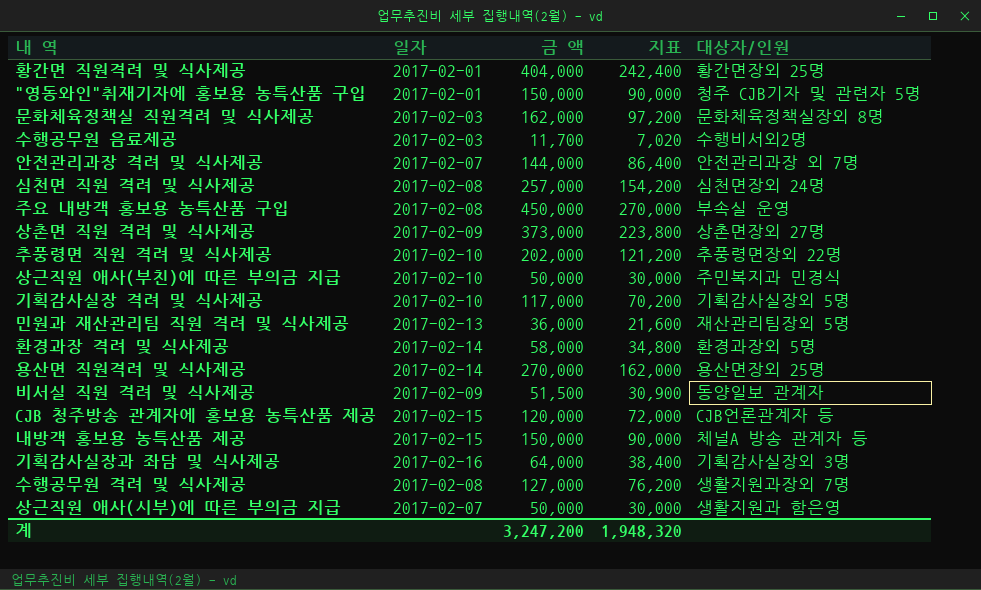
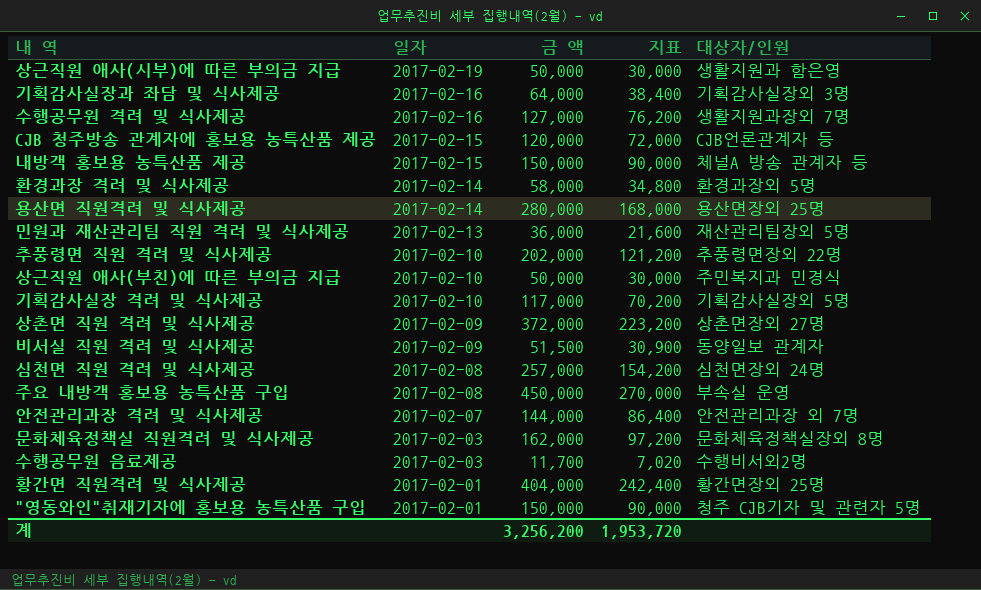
row order: none -> 일자 descending
상근직원 애사(시부)에 따른 부의금 지급 | 일자: 2017-02-07 -> 2017-02-19
수행공무원 격려 및 식사제공 | 일자: 2017-02-08 -> 2017-02-16
용산면 직원격려 및 식사제공 | 금 액: 270,000 -> 280,000
용산면 직원격려 및 식사제공 | 지표: 162,000 -> 168,000
상촌면 직원 격려 및 식사제공 | 금 액: 373,000 -> 372,000
상촌면 직원 격려 및 식사제공 | 지표: 223,800 -> 223,200
계 | 금 액: 3,247,200 -> 3,256,200
계 | 지표: 1,948,320 -> 1,953,720

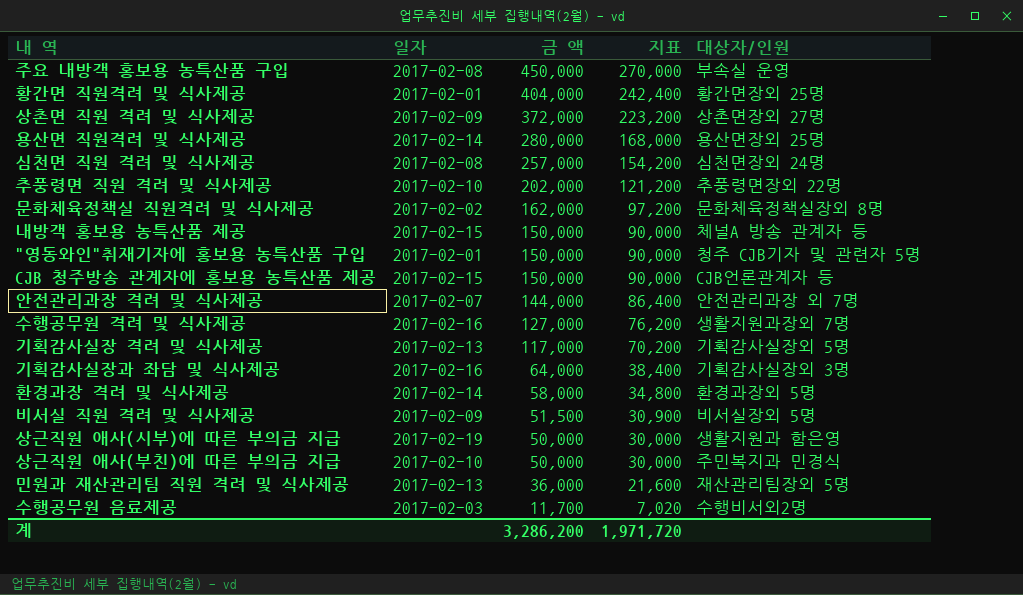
row order: 일자 descending -> 금 액 descending
문화체육정책실 직원격려 및 식사제공 | 일자: 2017-02-03 -> 2017-02-02
CJB 청주방송 관계자에 홍보용 농특산품 제공 | 금 액: 120,000 -> 150,000
CJB 청주방송 관계자에 홍보용 농특산품 제공 | 지표: 72,000 -> 90,000
기획감사실장 격려 및 식사제공 | 일자: 2017-02-10 -> 2017-02-13
비서실 직원 격려 및 식사제공 | 대상자/인원: 동양일보 관계자 -> 비서실장외 5명
계 | 금 액: 3,256,200 -> 3,286,200
계 | 지표: 1,953,720 -> 1,971,720

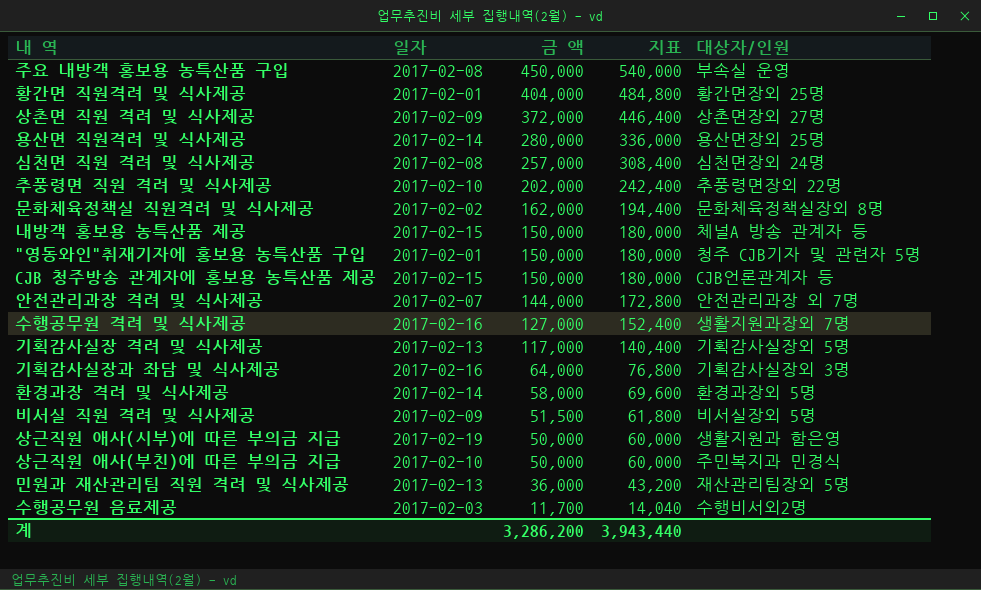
column 지표 | formula: [금 액] * 0.6 -> [금 액] * 1.2
계 | 지표: 1,971,720 -> 3,943,440

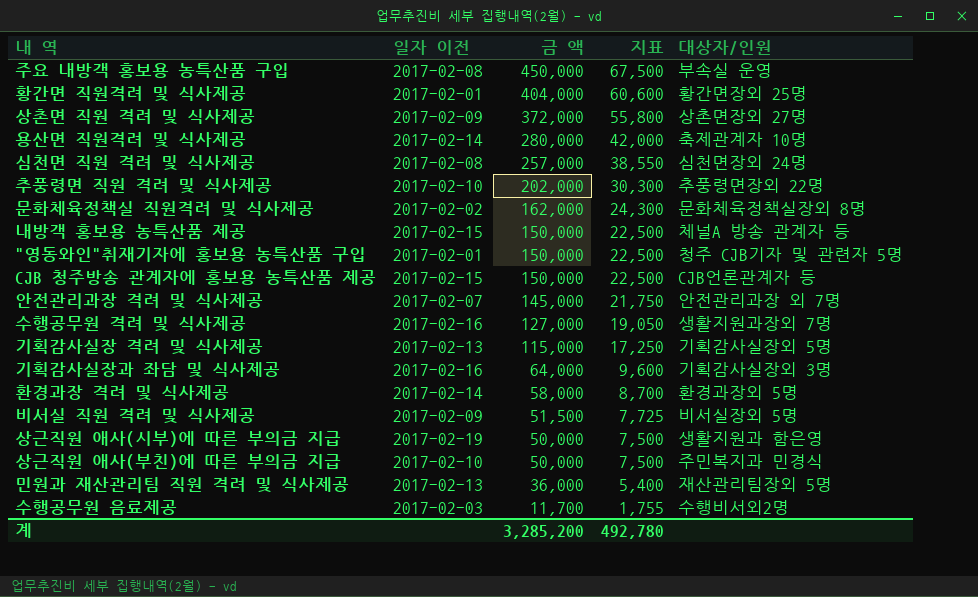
column name: 일자 -> 일자 이전
column 지표 | formula: [금 액] * 1.2 -> [금 액] * 0.15
용산면 직원격려 및 식사제공 | 대상자/인원: 용산면장외 25명 -> 축제관계자 10명
안전관리과장 격려 및 식사제공 | 금 액: 144,000 -> 145,000
기획감사실장 격려 및 식사제공 | 금 액: 117,000 -> 115,000
계 | 금 액: 3,286,200 -> 3,285,200
계 | 지표: 3,943,440 -> 492,780

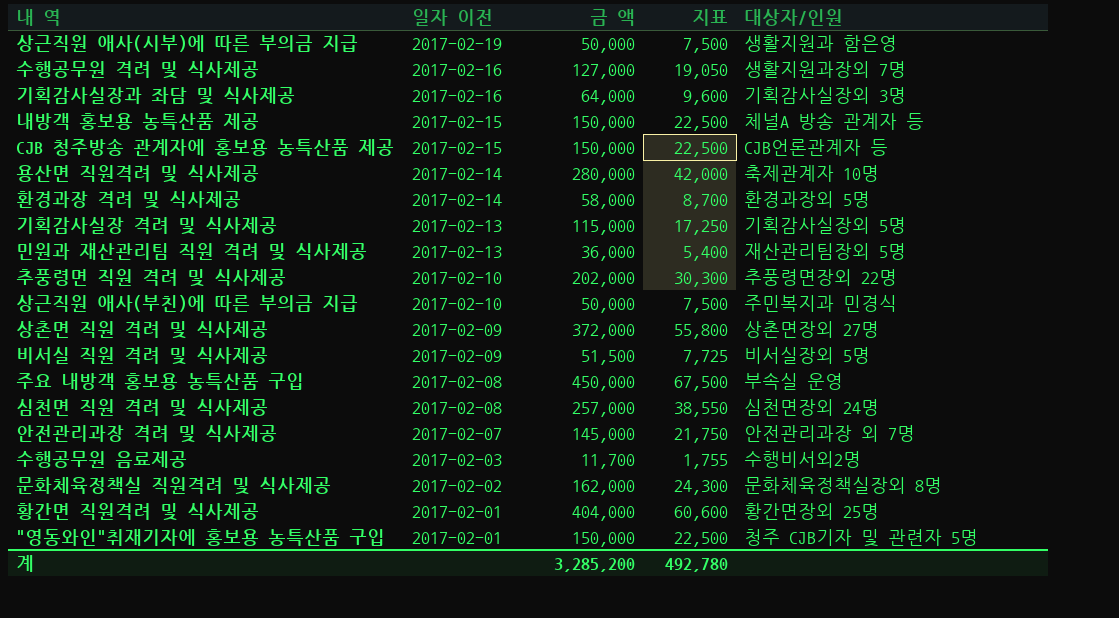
row order: 금 액 descending -> 일자 이전 descending

